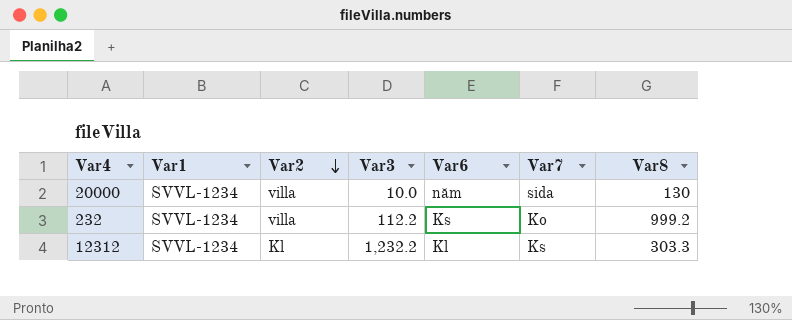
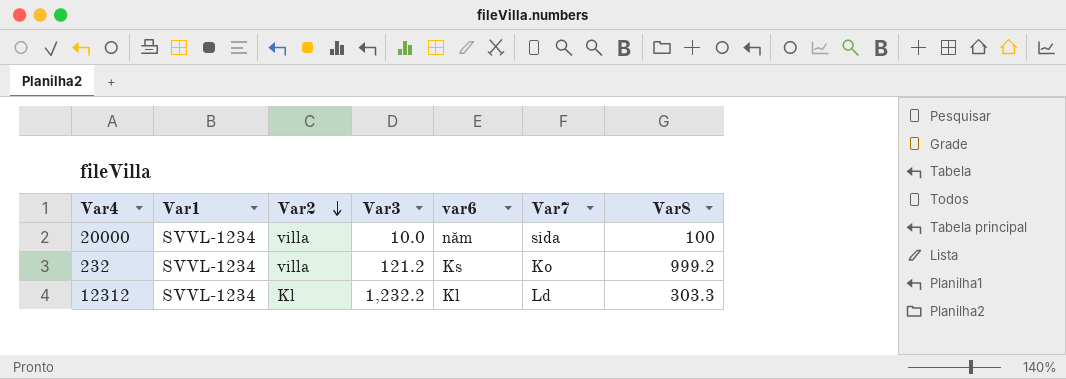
column name: Var6 -> var6
20000 | Var8: 130 -> 100
232 | Var3: 112.2 -> 121.2
12312 | Var7: Ks -> Ld

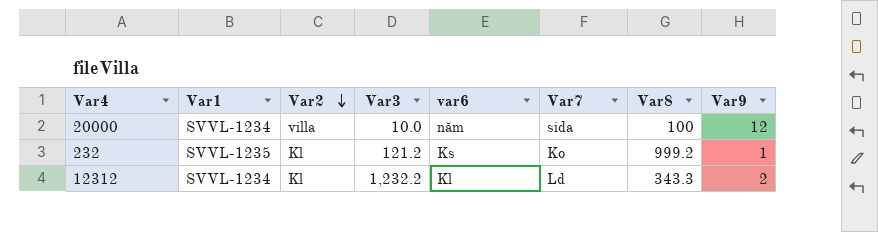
column Var9 | position: none -> 8
232 | Var1: SVVL-1234 -> SVVL-1235
232 | Var2: villa -> Kl
12312 | Var8: 303.3 -> 343.3

